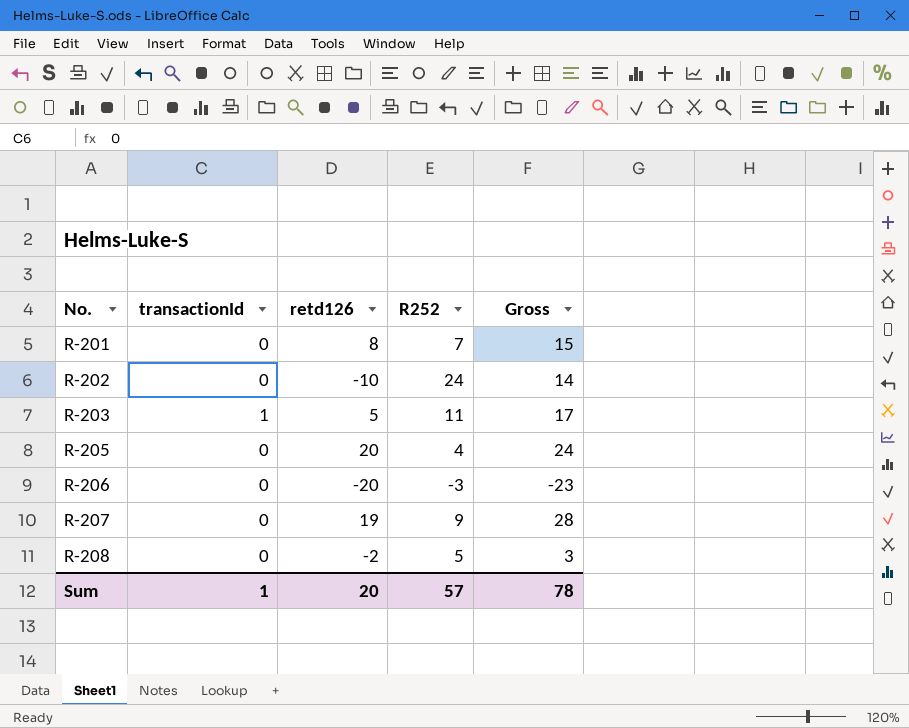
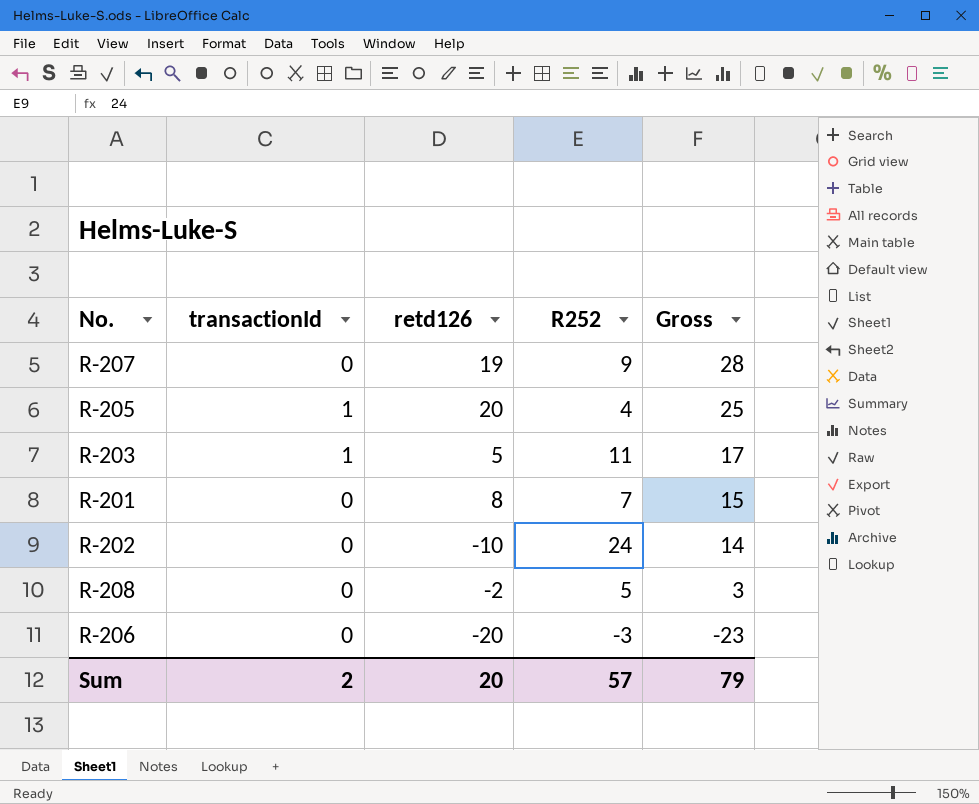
row order: No. ascending -> Gross descending
R-205 | transactionId: 0 -> 1
R-205 | Gross: 24 -> 25
Sum | transactionId: 1 -> 2
Sum | Gross: 78 -> 79

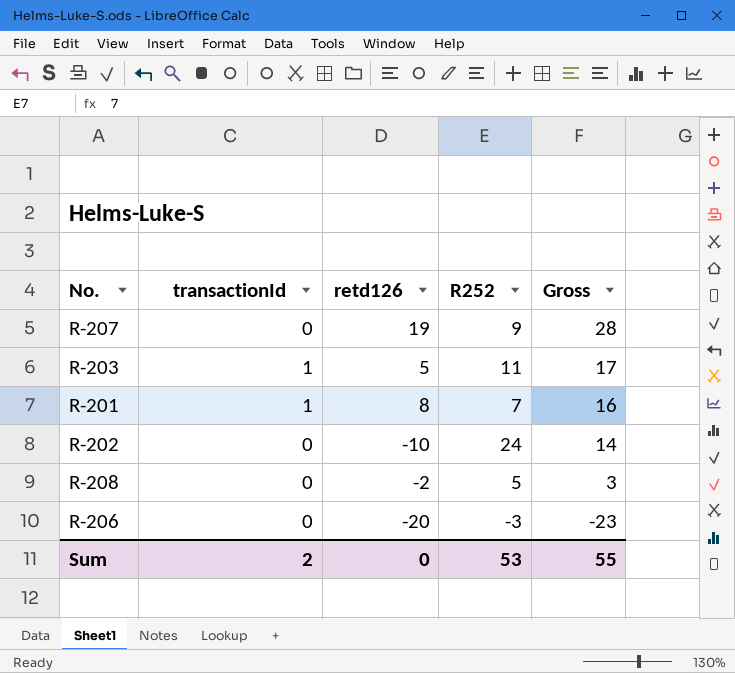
row R-205: 1 | 20 | 4 | 25 -> none
R-201 | transactionId: 0 -> 1
R-201 | Gross: 15 -> 16
Sum | retd126: 20 -> 0
Sum | R252: 57 -> 53
Sum | Gross: 79 -> 55

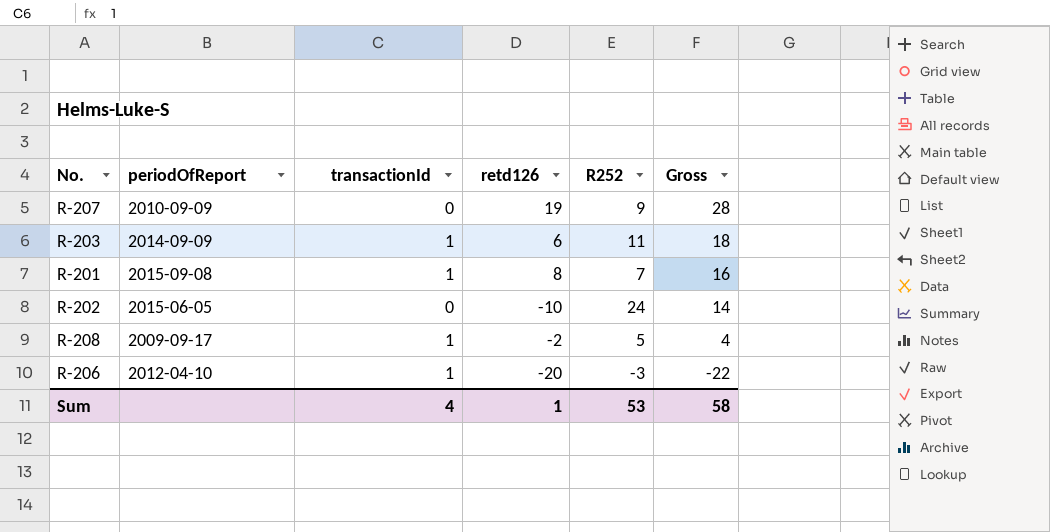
column periodOfReport | position: none -> 2
R-203 | retd126: 5 -> 6
R-203 | Gross: 17 -> 18
R-208 | transactionId: 0 -> 1
R-208 | Gross: 3 -> 4
R-206 | transactionId: 0 -> 1
R-206 | Gross: -23 -> -22
Sum | transactionId: 2 -> 4
Sum | retd126: 0 -> 1
Sum | Gross: 55 -> 58

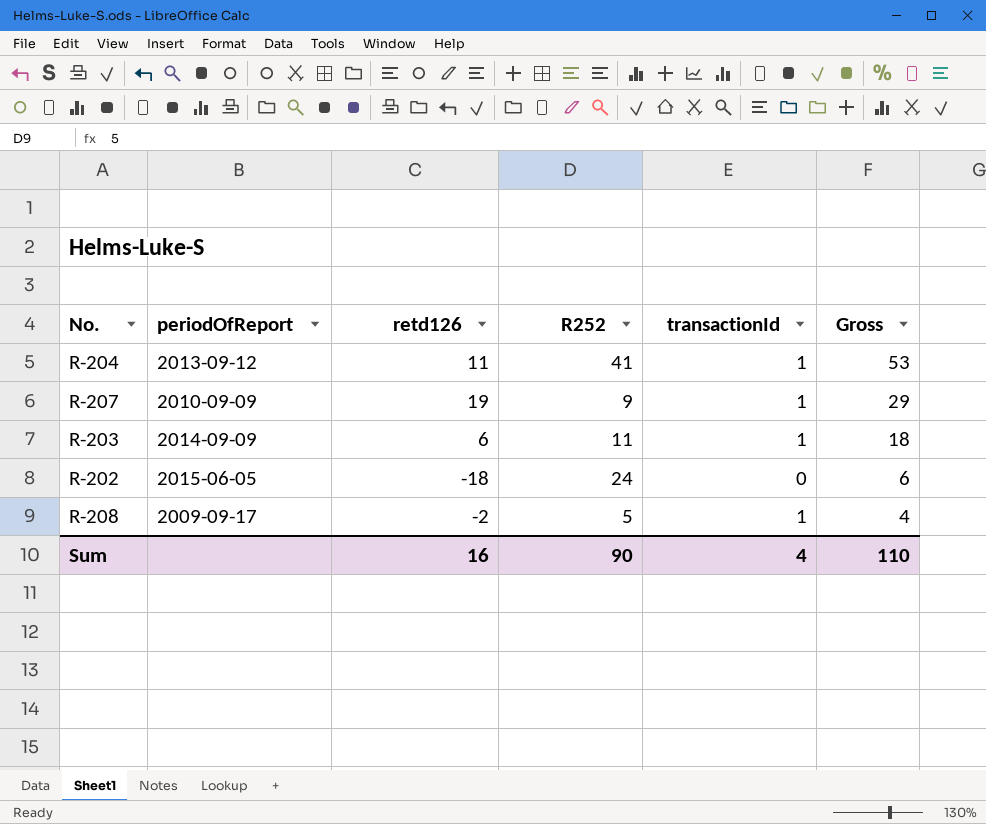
column transactionId | position: 3 -> 5
row R-201: 2015-09-08 | 1 | 8 | 7 | 16 -> none
row R-206: 2012-04-10 | 1 | -20 | -3 | -22 -> none
row R-204: none -> 2013-09-12 | 11 | 41 | 1 | 53
R-207 | transactionId: 0 -> 1
R-207 | Gross: 28 -> 29
R-202 | retd126: -10 -> -18
R-202 | Gross: 14 -> 6
Sum | retd126: 1 -> 16
Sum | R252: 53 -> 90
Sum | Gross: 58 -> 110

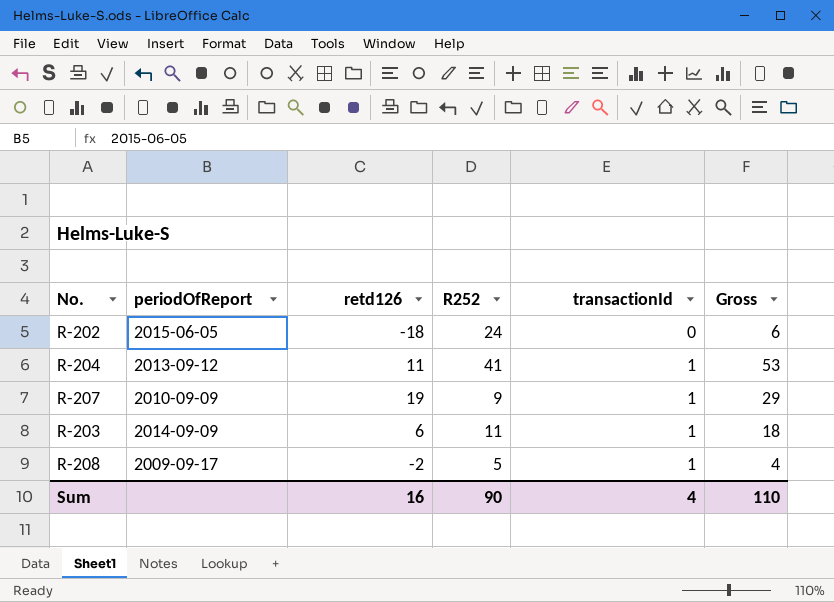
row order: Gross descending -> transactionId ascending

